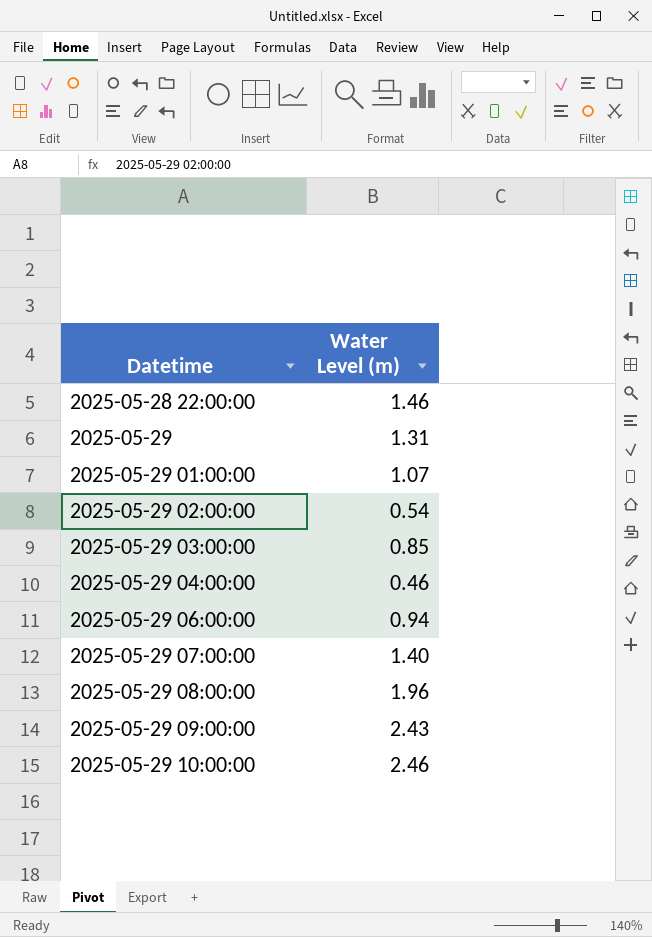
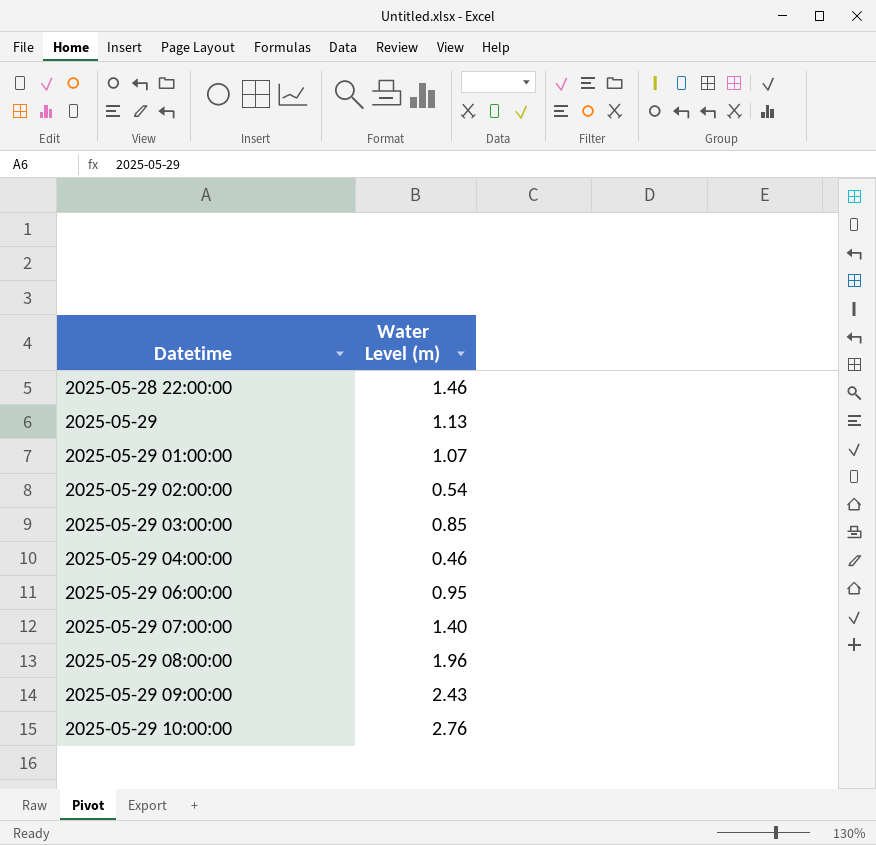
2025-05-29 | Water Level (m): 1.31 -> 1.13
2025-05-29 06:00:00 | Water Level (m): 0.94 -> 0.95
2025-05-29 10:00:00 | Water Level (m): 2.46 -> 2.76

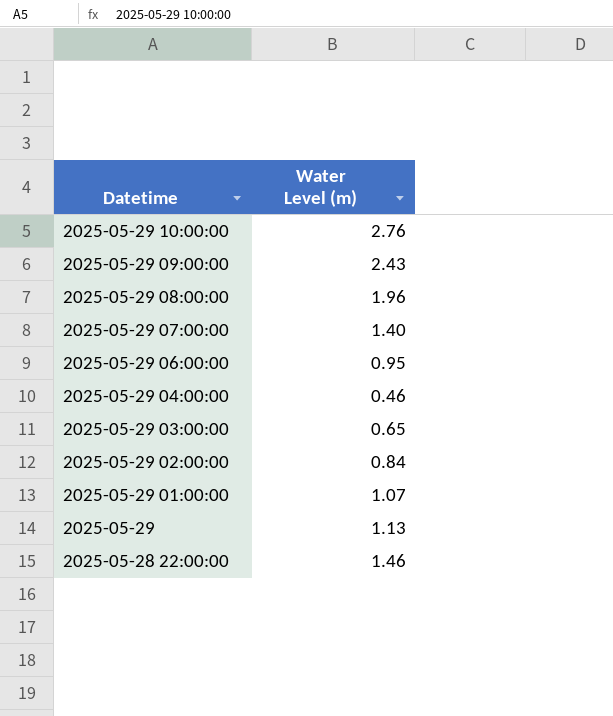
row order: Datetime ascending -> Datetime descending
2025-05-29 03:00:00 | Water Level (m): 0.85 -> 0.65
2025-05-29 02:00:00 | Water Level (m): 0.54 -> 0.84

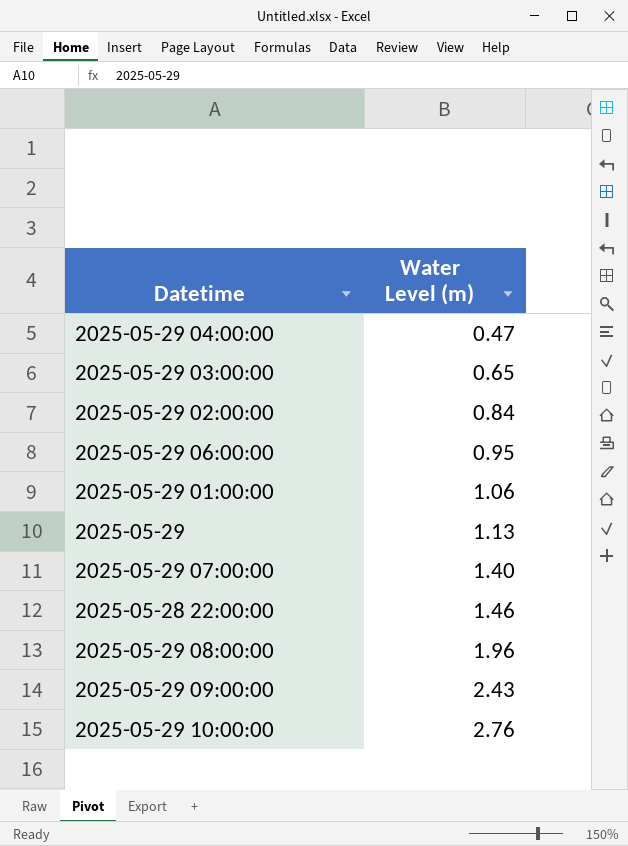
row order: Datetime descending -> Water Level (m) ascending
2025-05-29 04:00:00 | Water Level (m): 0.46 -> 0.47
2025-05-29 01:00:00 | Water Level (m): 1.07 -> 1.06

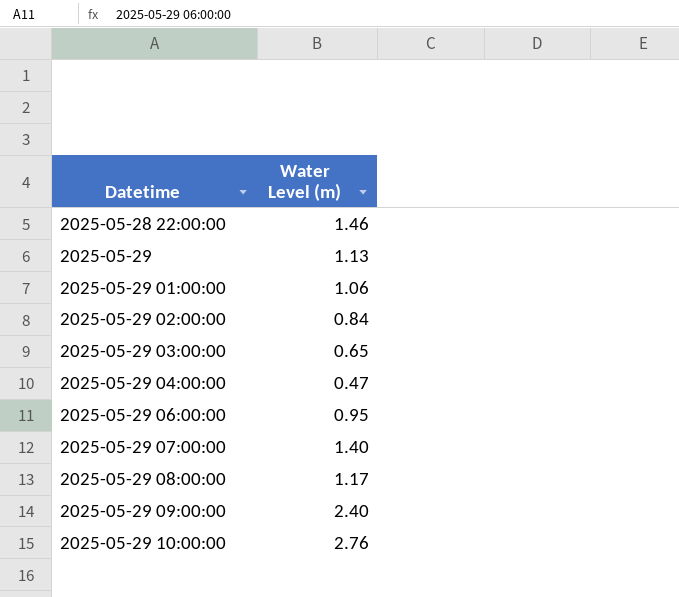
row order: Water Level (m) ascending -> Datetime ascending
2025-05-29 08:00:00 | Water Level (m): 1.96 -> 1.17
2025-05-29 09:00:00 | Water Level (m): 2.43 -> 2.40

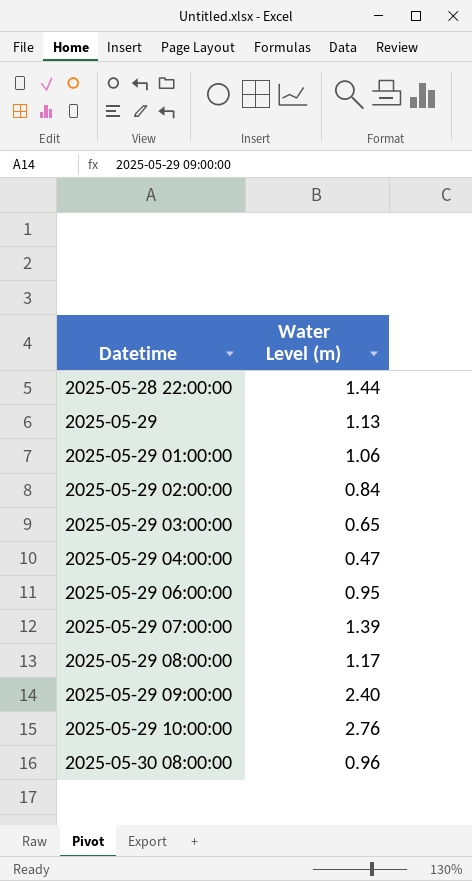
2025-05-28 22:00:00 | Water Level (m): 1.46 -> 1.44
2025-05-29 07:00:00 | Water Level (m): 1.40 -> 1.39
row 2025-05-30 08:00:00: none -> 0.96

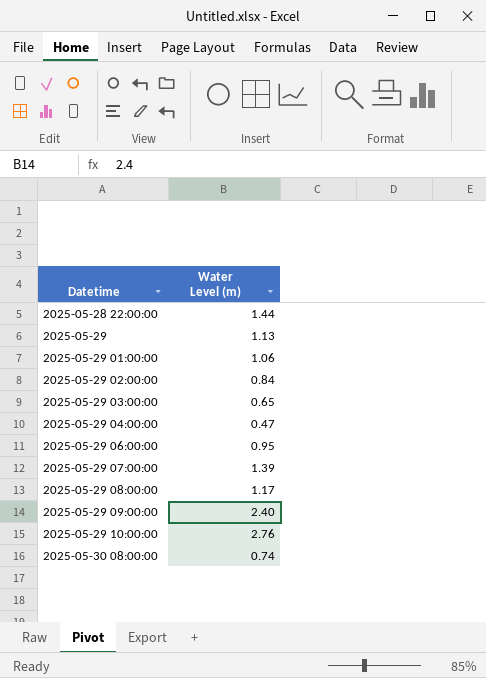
2025-05-30 08:00:00 | Water Level (m): 0.96 -> 0.74

